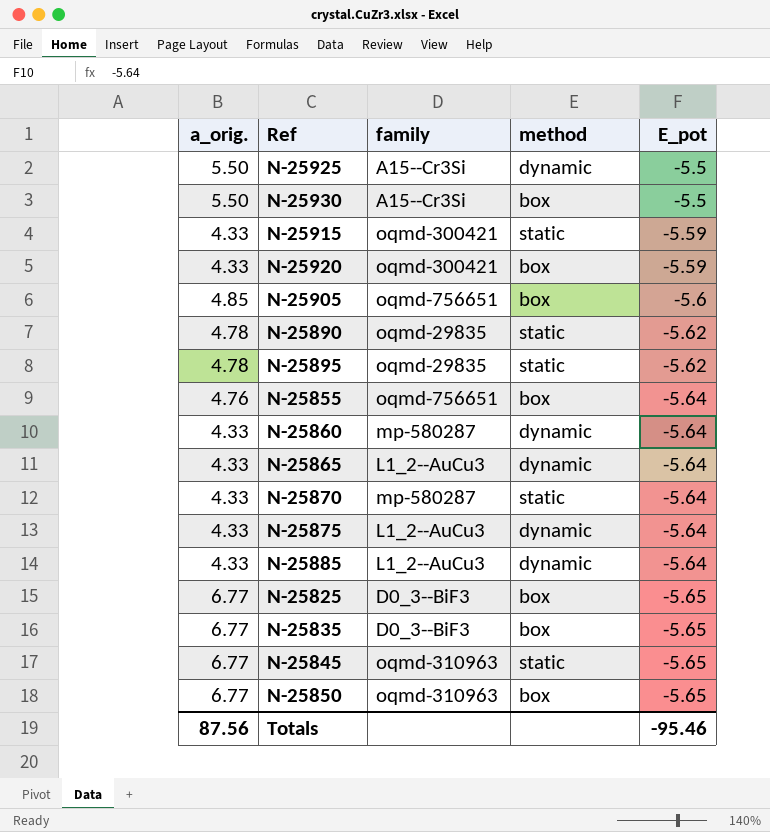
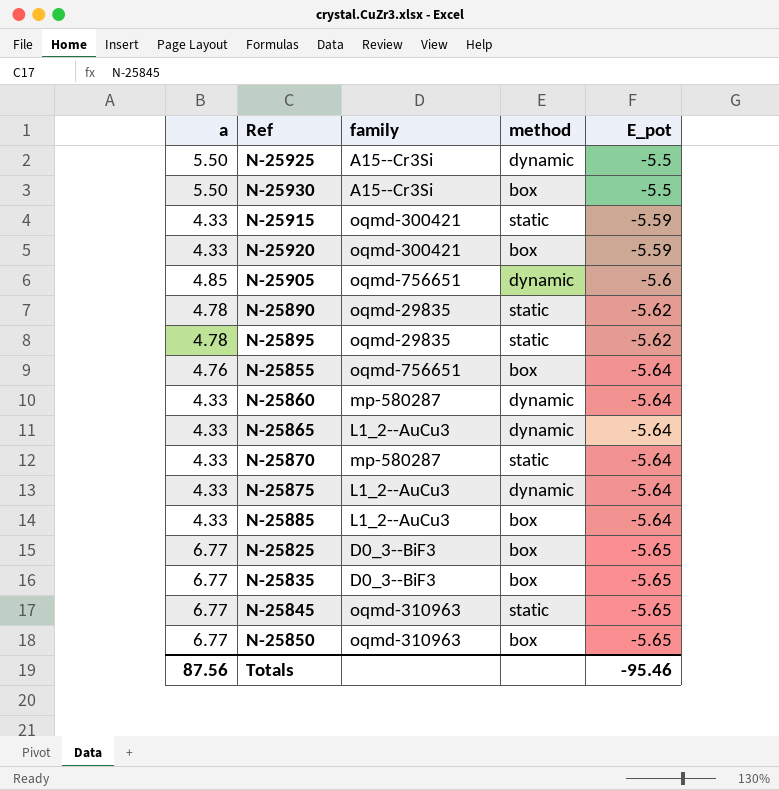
column name: a_orig. -> a
N-25905 | method: box -> dynamic
N-25885 | method: dynamic -> box

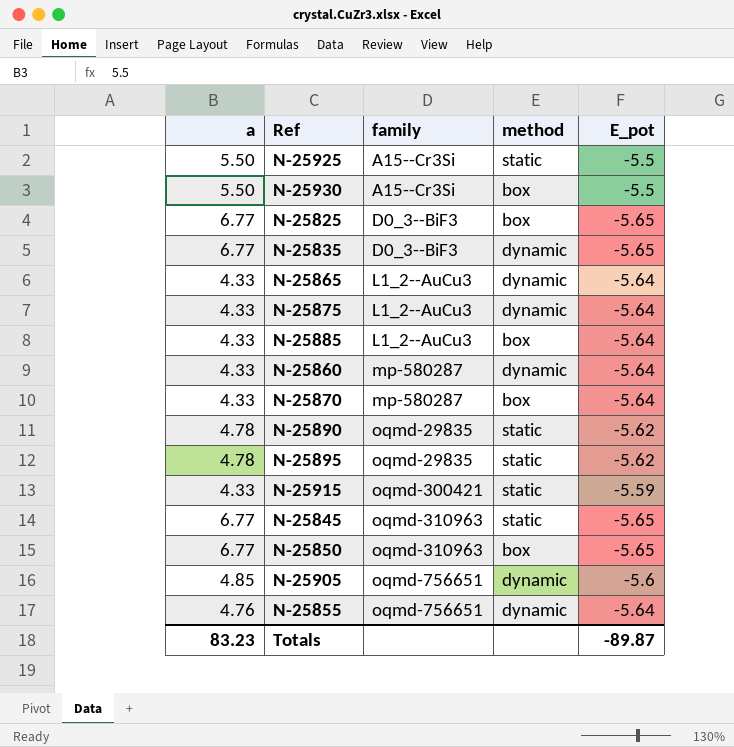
row order: E_pot descending -> family ascending
row N-25920: 4.33 | oqmd-300421 | box | -5.59 -> none
N-25925 | method: dynamic -> static
N-25835 | method: box -> dynamic
N-25870 | method: static -> box
N-25855 | method: box -> dynamic
Totals | a: 87.56 -> 83.23
Totals | E_pot: -95.46 -> -89.87

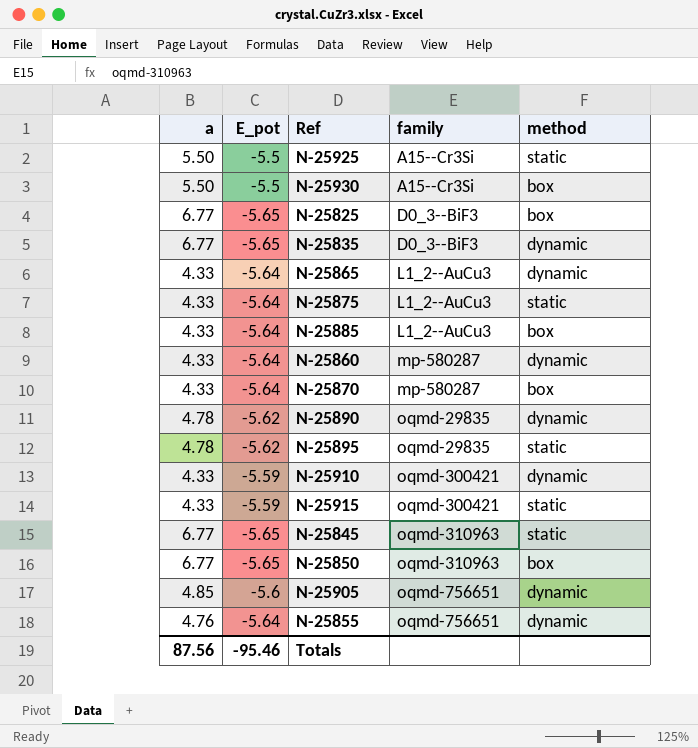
column E_pot | position: 5 -> 2
N-25875 | method: dynamic -> static
N-25890 | method: static -> dynamic
row N-25910: none -> 4.33 | -5.59 | oqmd-300421 | dynamic
Totals | a: 83.23 -> 87.56
Totals | E_pot: -89.87 -> -95.46

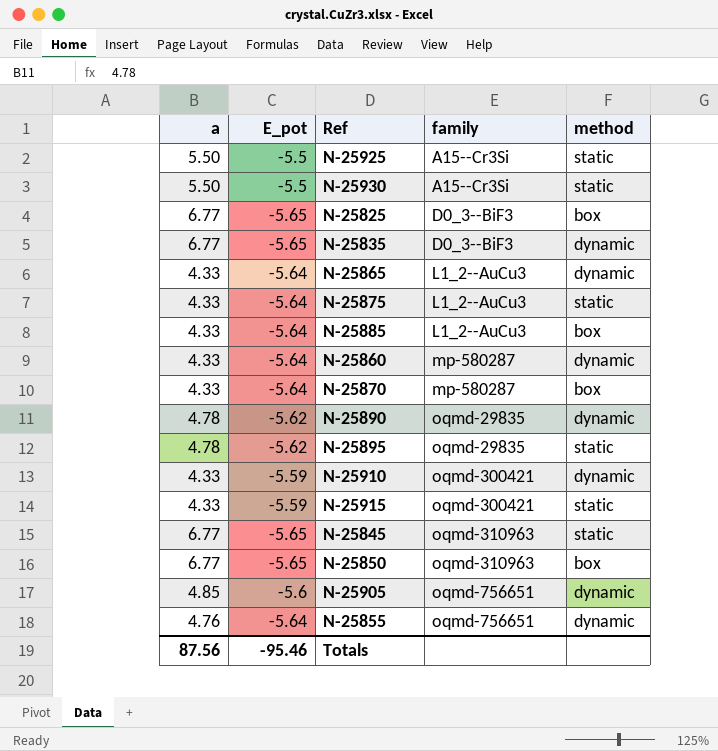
N-25930 | method: box -> static

